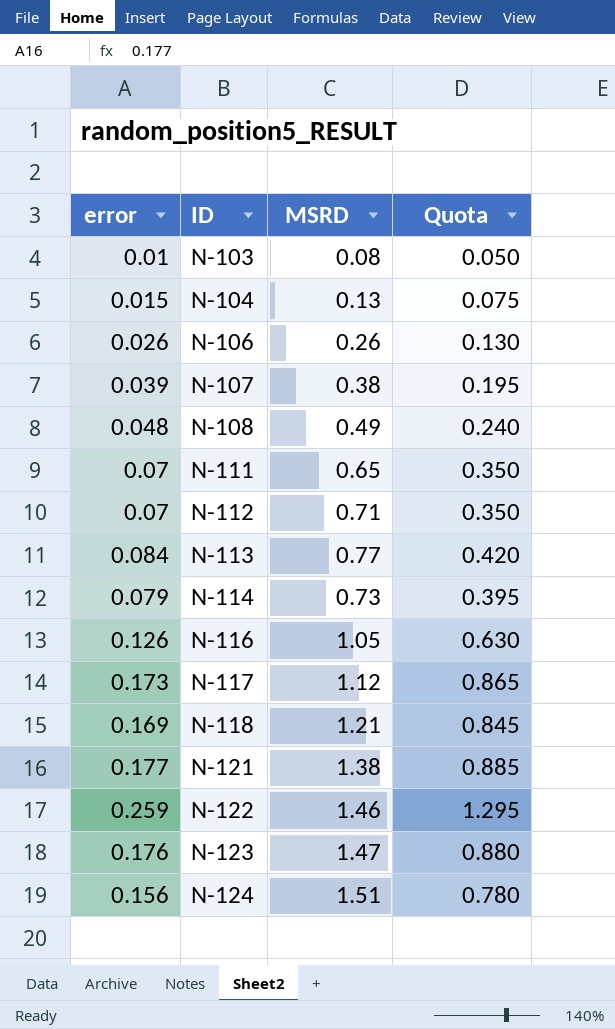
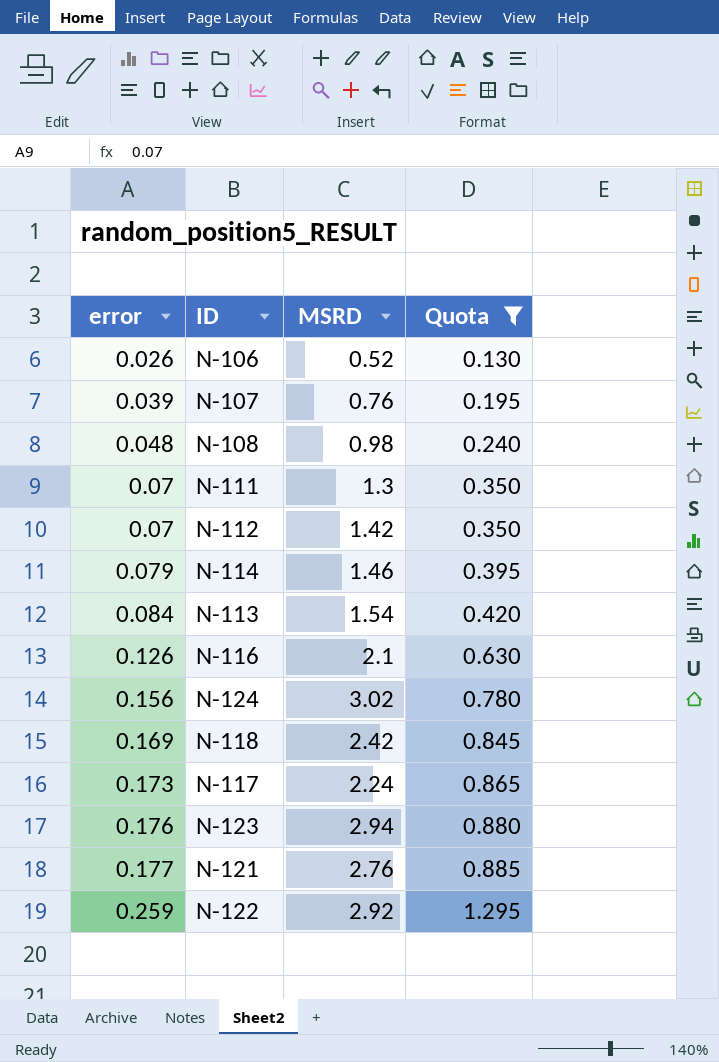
filter: none -> Quota >= 0.130
row order: ID ascending -> error ascending
N-106 | MSRD: 0.26 -> 0.52
N-107 | MSRD: 0.38 -> 0.76
N-108 | MSRD: 0.49 -> 0.98
N-111 | MSRD: 0.65 -> 1.3
N-112 | MSRD: 0.71 -> 1.42
N-114 | MSRD: 0.73 -> 1.46
N-113 | MSRD: 0.77 -> 1.54
N-116 | MSRD: 1.05 -> 2.1
N-124 | MSRD: 1.51 -> 3.02
N-118 | MSRD: 1.21 -> 2.42
N-117 | MSRD: 1.12 -> 2.24
N-123 | MSRD: 1.47 -> 2.94
N-121 | MSRD: 1.38 -> 2.76
N-122 | MSRD: 1.46 -> 2.92

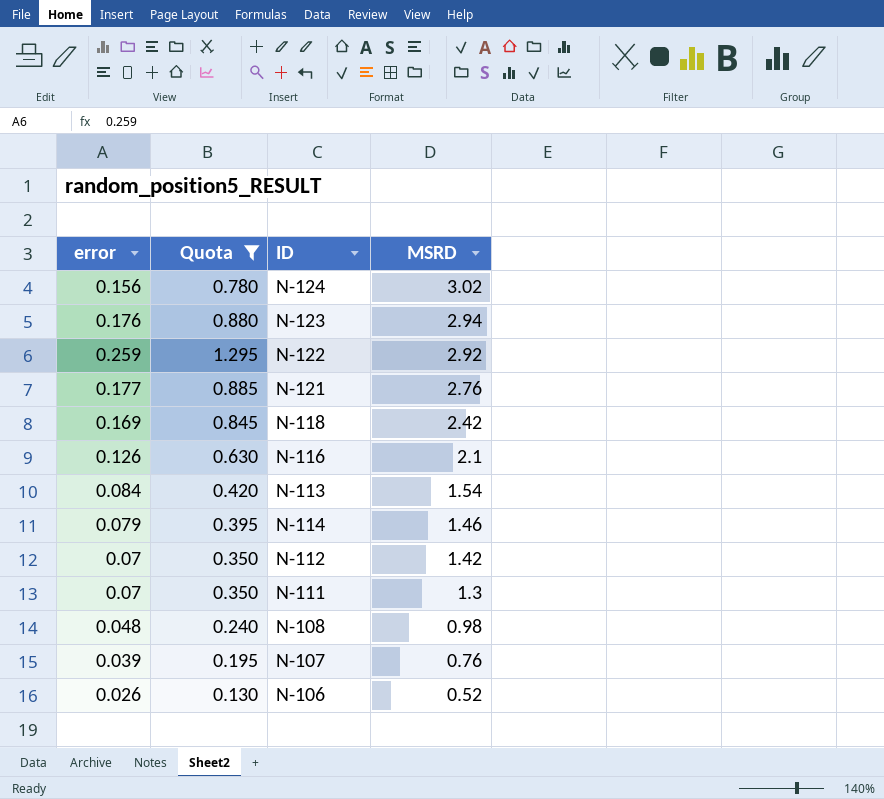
row order: error ascending -> MSRD descending
column Quota | position: 4 -> 2
row N-117: 0.173 | 2.24 | 0.865 -> none

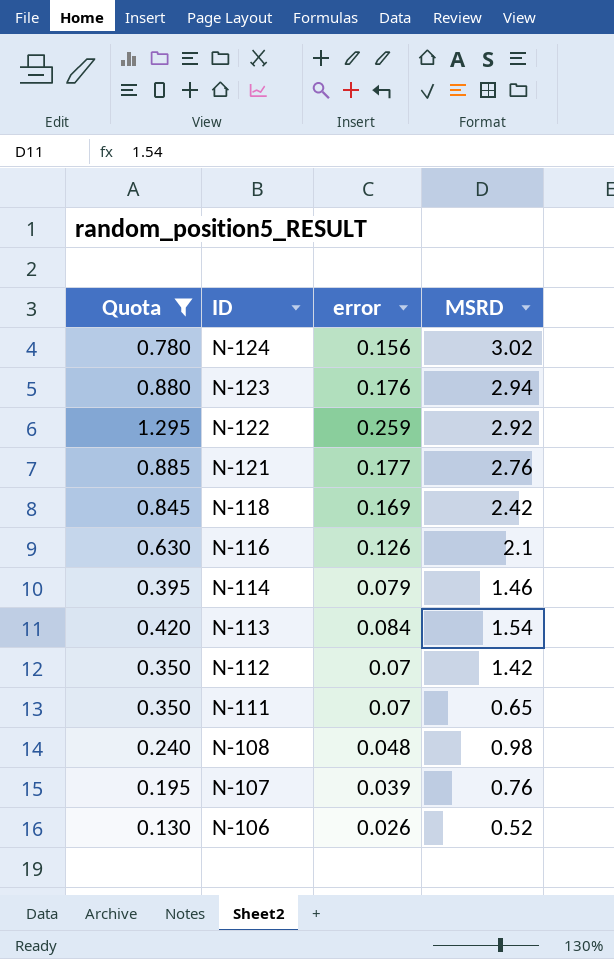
row order: MSRD descending -> ID descending
column error | position: 1 -> 3
N-111 | MSRD: 1.3 -> 0.65

